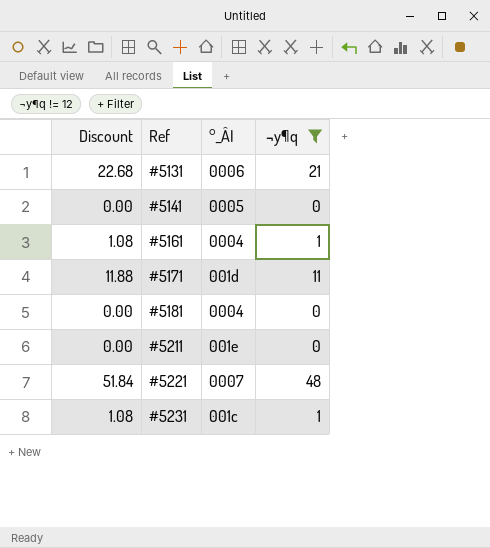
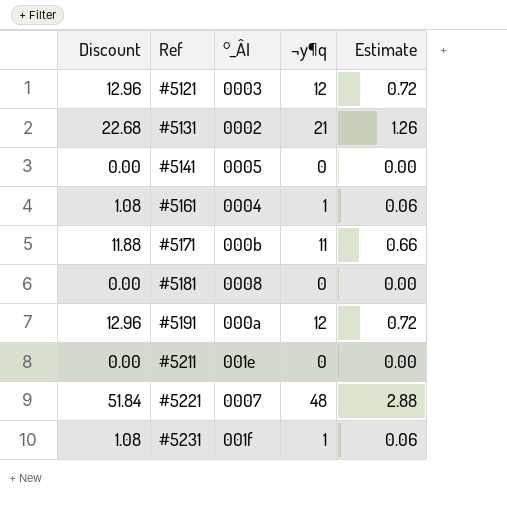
filter: ¬y¶q != 12 -> none
column Estimate | formula: none -> [¬y¶q] * 0.06
#5131 | °_ÂI: 0006 -> 0002
#5171 | °_ÂI: 001d -> 000b
#5181 | °_ÂI: 0004 -> 0008
#5231 | °_ÂI: 001c -> 001f

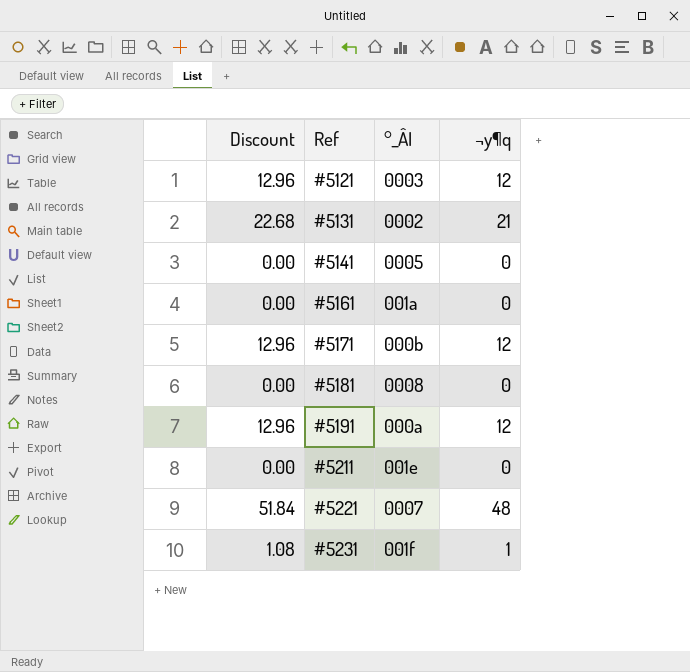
column Estimate | formula: [¬y¶q] * 0.06 -> none
#5161 | Discount: 1.08 -> 0.00
#5161 | °_ÂI: 0004 -> 001a
#5161 | ¬y¶q: 1 -> 0
#5171 | Discount: 11.88 -> 12.96
#5171 | ¬y¶q: 11 -> 12

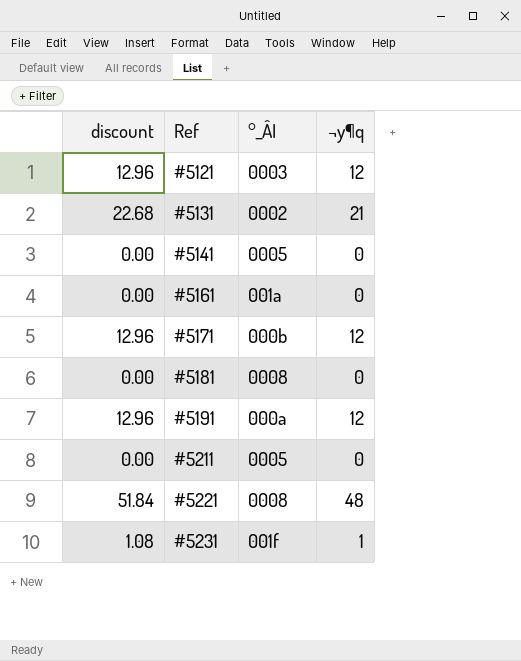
column name: Discount -> discount
#5211 | °_ÂI: 001e -> 0005
#5221 | °_ÂI: 0007 -> 0008

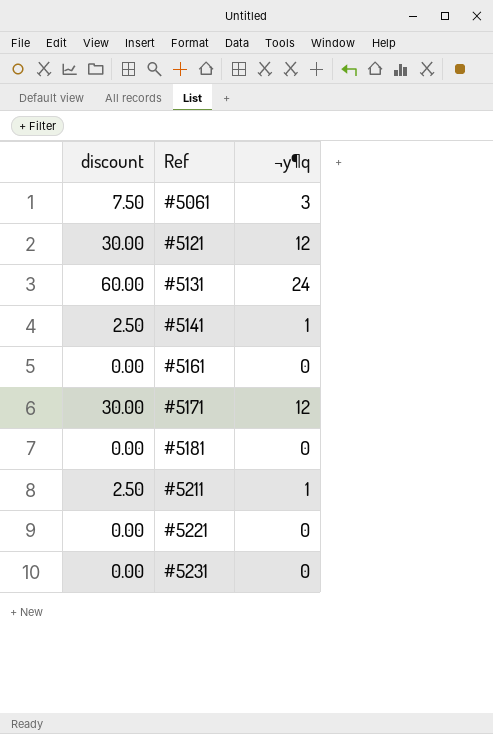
column °_ÂI | position: 3 -> none
column discount | formula: [¬y¶q] * 1.08 -> [¬y¶q] * 2.5
row #5191: 12.96 | 000a | 12 -> none
row #5061: none -> 7.50 | 3
#5131 | ¬y¶q: 21 -> 24
#5141 | ¬y¶q: 0 -> 1
#5211 | ¬y¶q: 0 -> 1
#5221 | ¬y¶q: 48 -> 0
#5231 | ¬y¶q: 1 -> 0

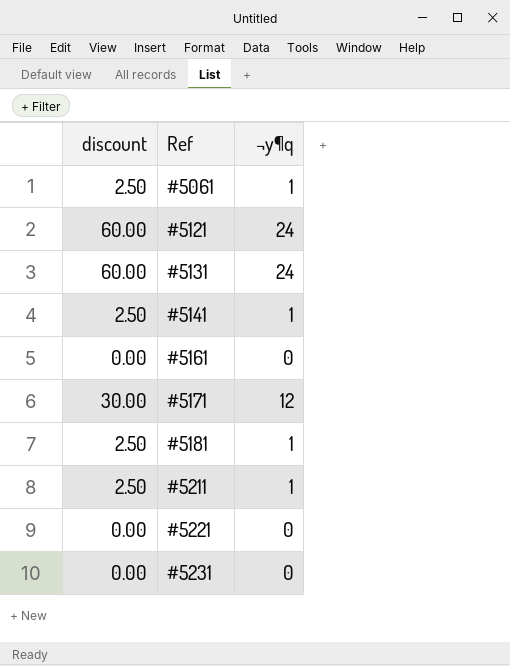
#5061 | discount: 7.50 -> 2.50
#5061 | ¬y¶q: 3 -> 1
#5121 | discount: 30.00 -> 60.00
#5121 | ¬y¶q: 12 -> 24
#5181 | discount: 0.00 -> 2.50
#5181 | ¬y¶q: 0 -> 1

